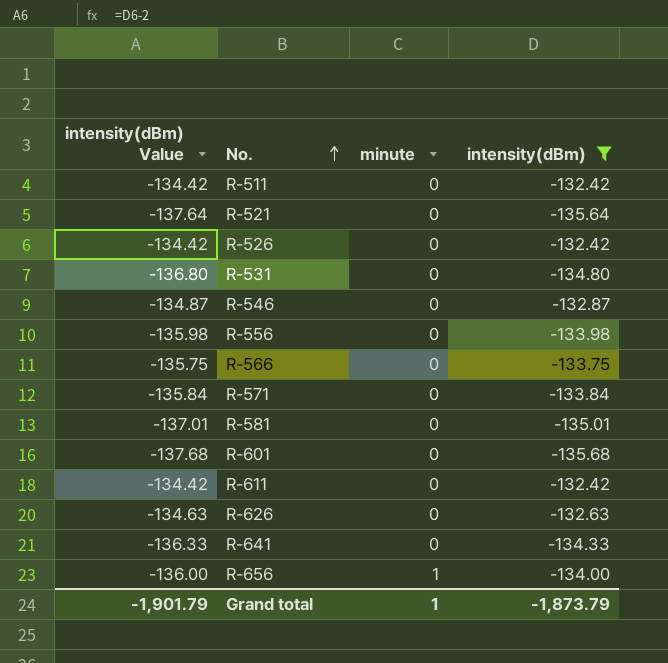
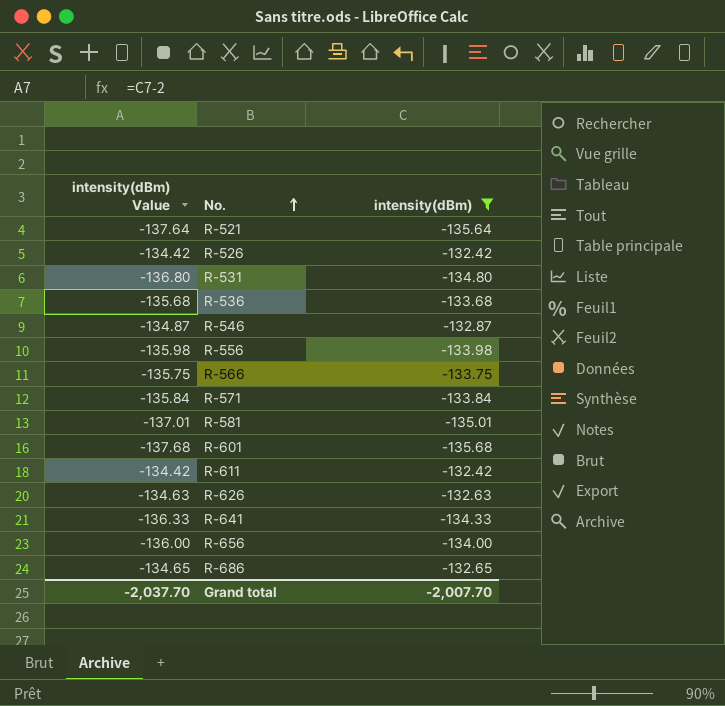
column minute | position: 3 -> none
row R-511: -134.42 | 0 | -132.42 -> none
row R-536: none -> -135.68 | -133.68
row R-686: none -> -134.65 | -132.65
Grand total | intensity(dBm) Value: -1,901.79 -> -2,037.70
Grand total | intensity(dBm): -1,873.79 -> -2,007.70

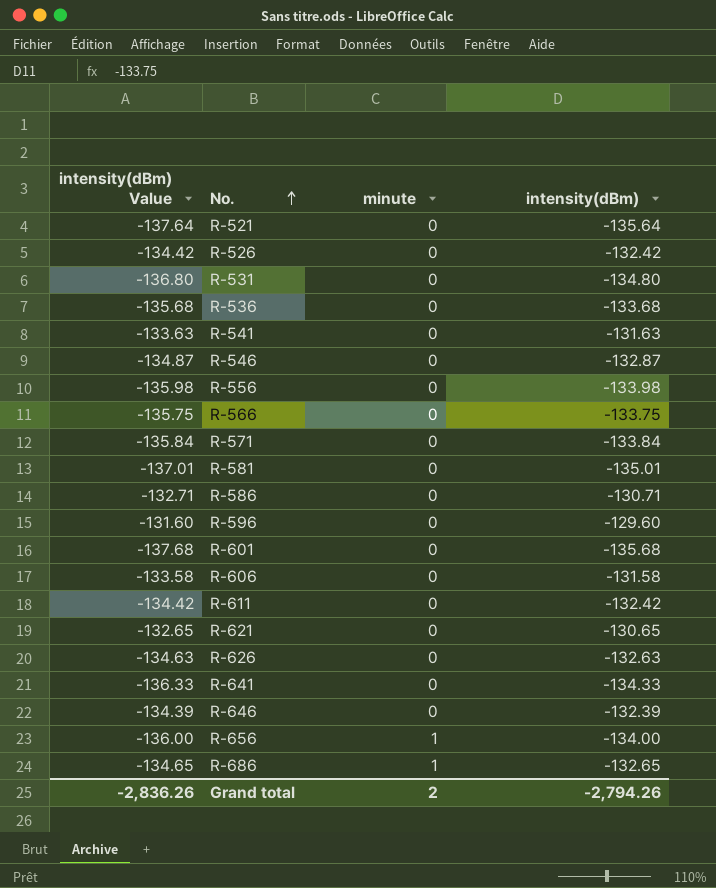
filter: intensity(dBm) <= -132.42 -> none
column minute | position: none -> 3
Grand total | intensity(dBm) Value: -2,037.70 -> -2,836.26
Grand total | intensity(dBm): -2,007.70 -> -2,794.26

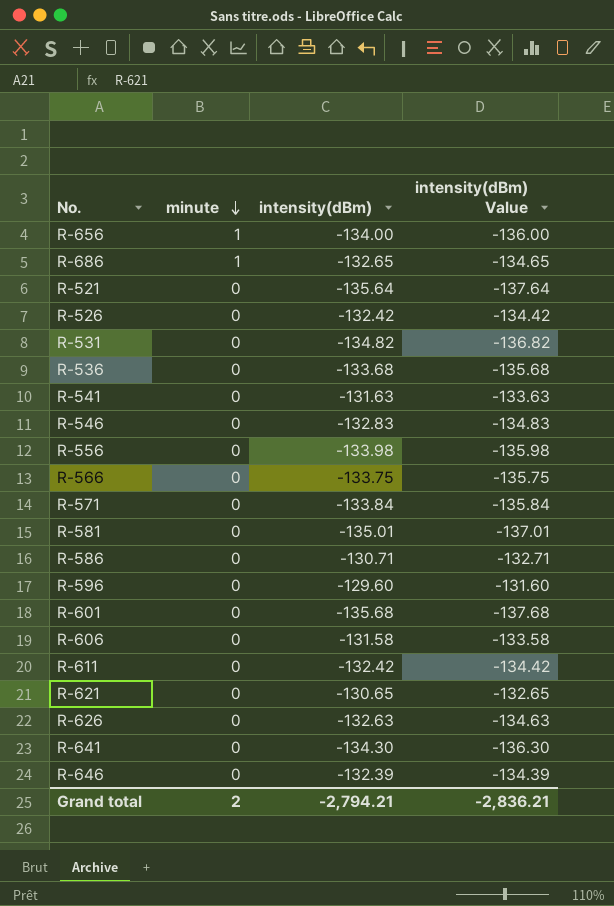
row order: No. ascending -> minute descending
column intensity(dBm) Value | position: 1 -> 4
R-531 | intensity(dBm): -134.80 -> -134.82
R-531 | intensity(dBm) Value: -136.80 -> -136.82
R-546 | intensity(dBm): -132.87 -> -132.83
R-546 | intensity(dBm) Value: -134.87 -> -134.83
R-641 | intensity(dBm): -134.33 -> -134.30
R-641 | intensity(dBm) Value: -136.33 -> -136.30
Grand total | intensity(dBm): -2,794.26 -> -2,794.21
Grand total | intensity(dBm) Value: -2,836.26 -> -2,836.21

